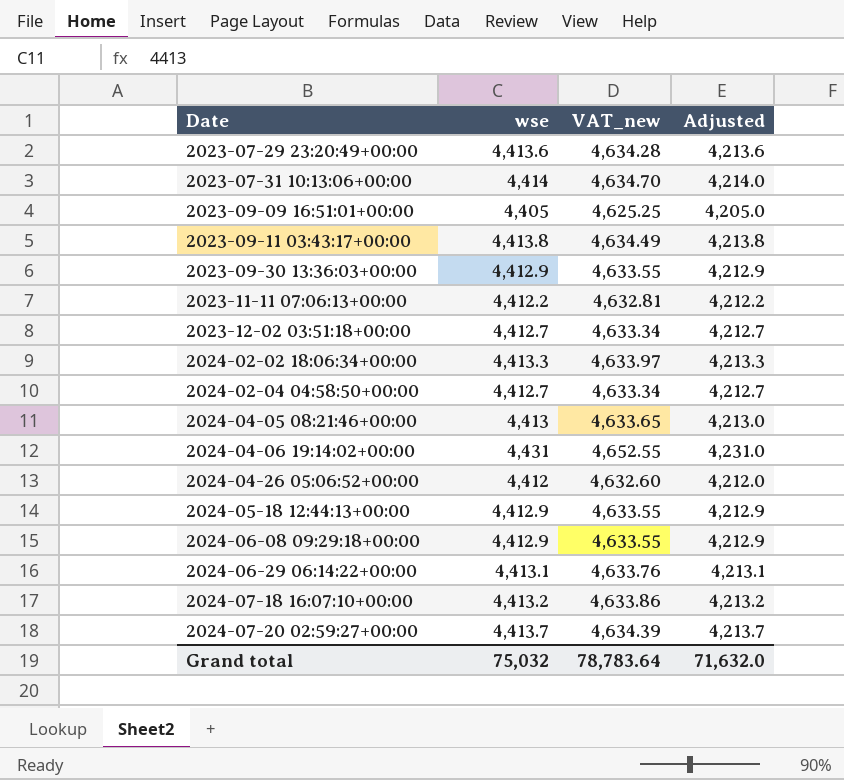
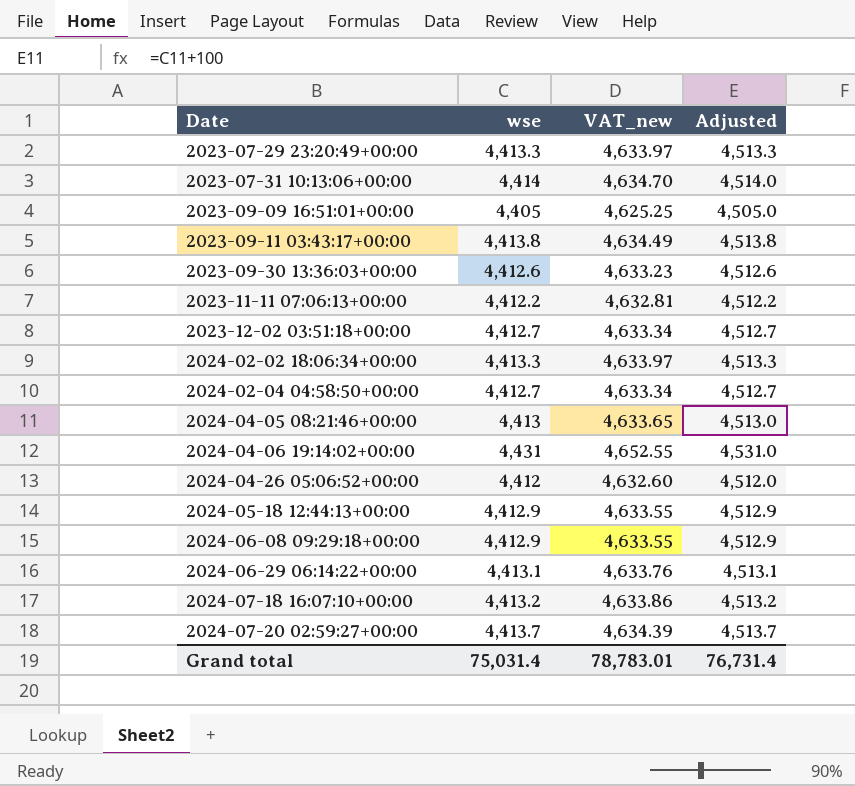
column Adjusted | formula: [wse] - 200 -> [wse] + 100
2023-07-29 23:20:49+00:00 | wse: 4,413.6 -> 4,413.3
2023-07-29 23:20:49+00:00 | VAT_new: 4,634.28 -> 4,633.97
2023-09-30 13:36:03+00:00 | wse: 4,412.9 -> 4,412.6
2023-09-30 13:36:03+00:00 | VAT_new: 4,633.55 -> 4,633.23
Grand total | wse: 75,032 -> 75,031.4
Grand total | VAT_new: 78,783.64 -> 78,783.01
Grand total | Adjusted: 71,632.0 -> 76,731.4

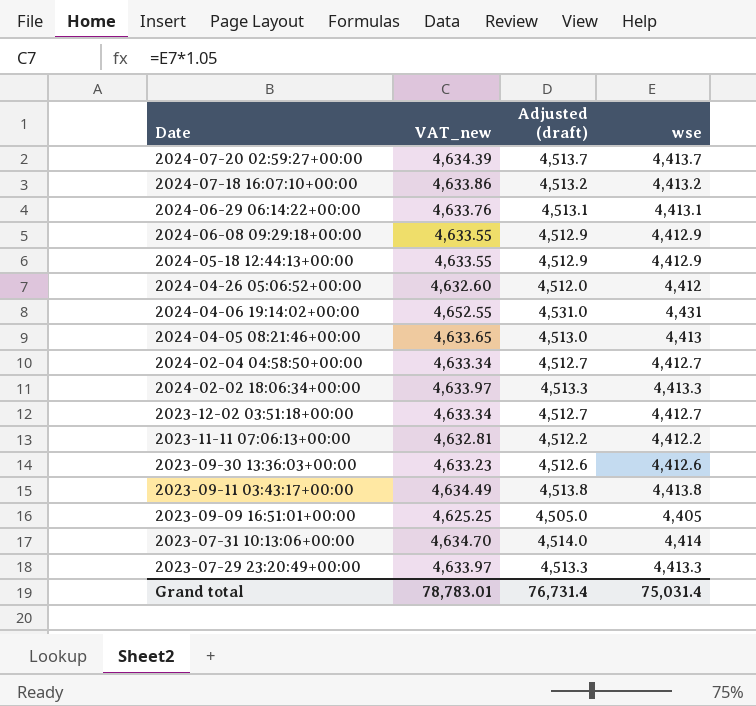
row order: Date ascending -> Date descending
column name: Adjusted -> Adjusted (draft)
column wse | position: 2 -> 4

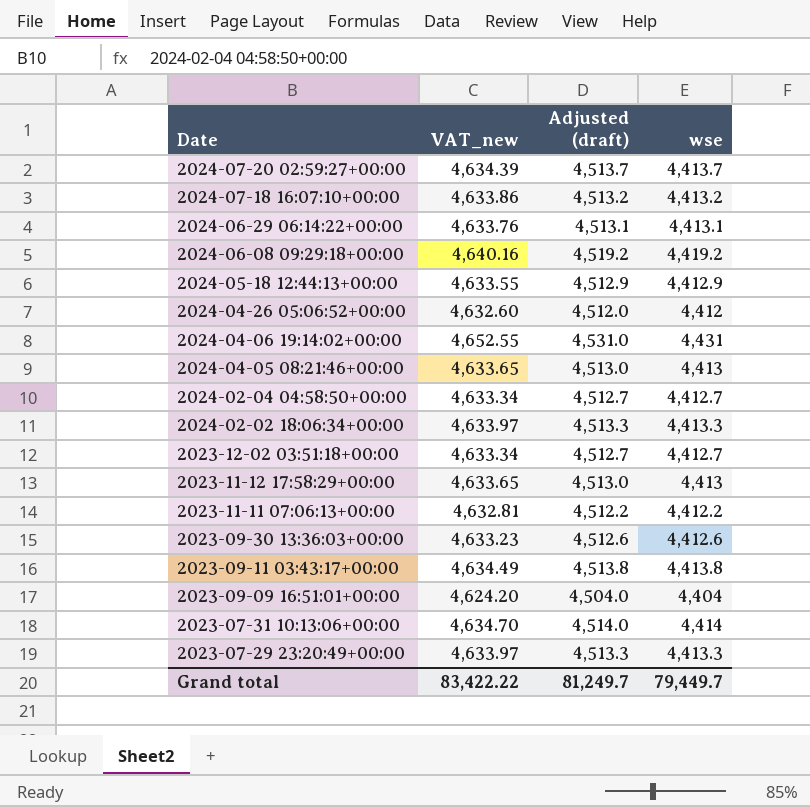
2024-06-08 09:29:18+00:00 | VAT_new: 4,633.55 -> 4,640.16
2024-06-08 09:29:18+00:00 | Adjusted (draft): 4,512.9 -> 4,519.2
2024-06-08 09:29:18+00:00 | wse: 4,412.9 -> 4,419.2
row 2023-11-12 17:58:29+00:00: none -> 4,633.65 | 4,513.0 | 4,413
2023-09-09 16:51:01+00:00 | VAT_new: 4,625.25 -> 4,624.20
2023-09-09 16:51:01+00:00 | Adjusted (draft): 4,505.0 -> 4,504.0
2023-09-09 16:51:01+00:00 | wse: 4,405 -> 4,404
Grand total | VAT_new: 78,783.01 -> 83,422.22
Grand total | Adjusted (draft): 76,731.4 -> 81,249.7
Grand total | wse: 75,031.4 -> 79,449.7

